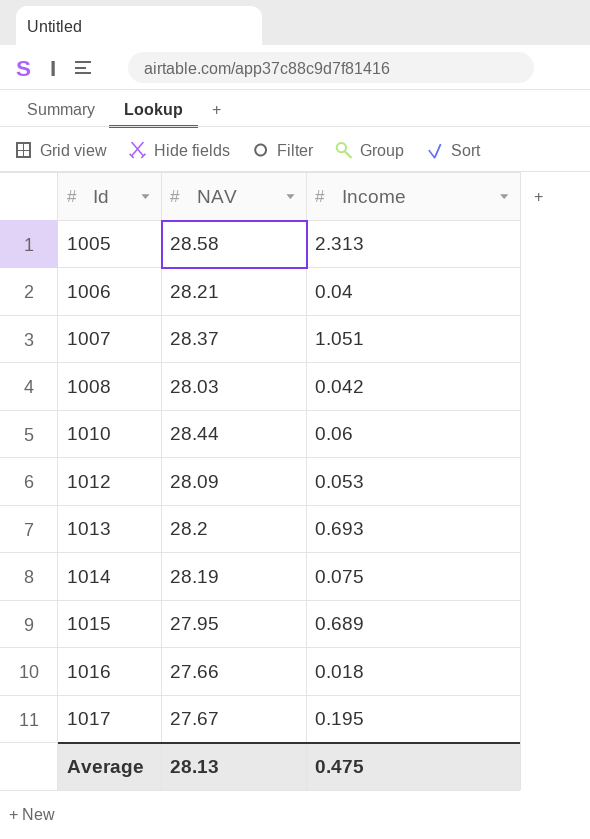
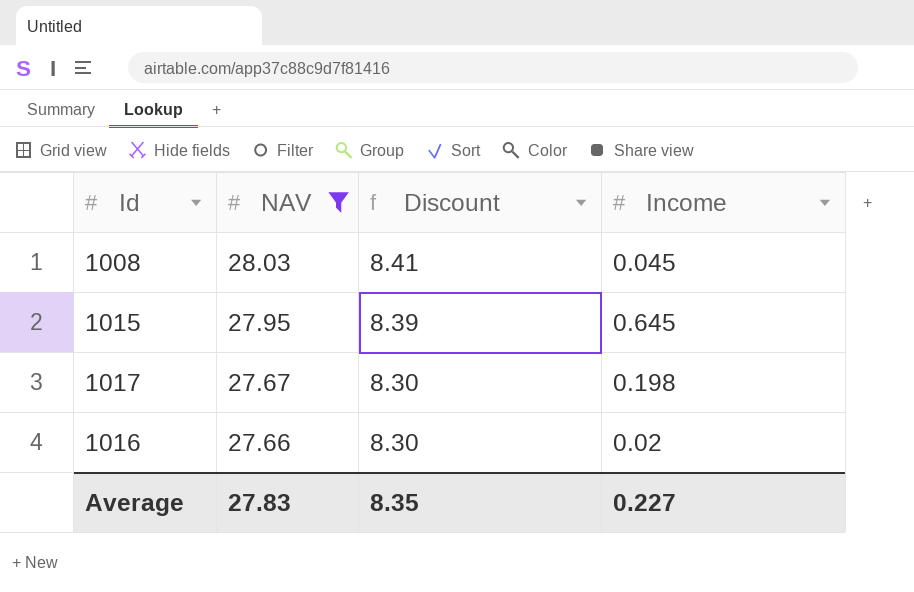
filter: none -> NAV <= 28.03
row order: Id ascending -> NAV descending
column Discount | formula: none -> [NAV] * 0.3
1008 | Income: 0.042 -> 0.045
1015 | Income: 0.689 -> 0.645
1017 | Income: 0.195 -> 0.198
1016 | Income: 0.018 -> 0.02
Average | NAV: 28.13 -> 27.83
Average | Income: 0.475 -> 0.227

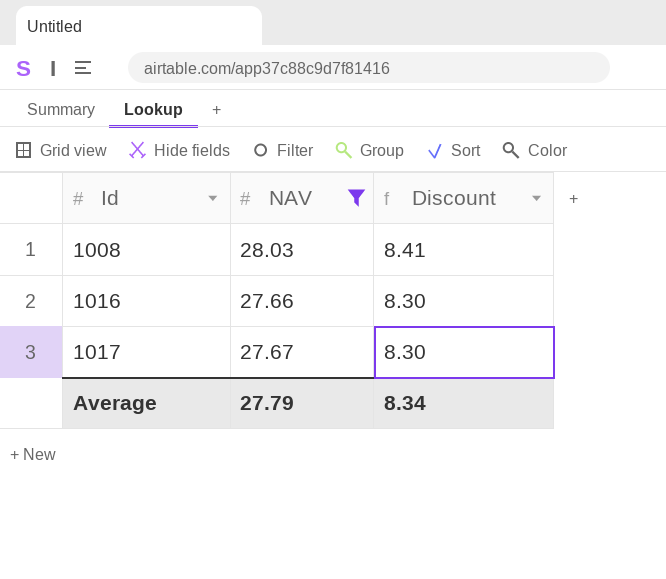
row order: NAV descending -> Id ascending
column Income | position: 4 -> none
row 1015: 27.95 | 8.39 | 0.645 -> none
Average | NAV: 27.83 -> 27.79
Average | Discount: 8.35 -> 8.34

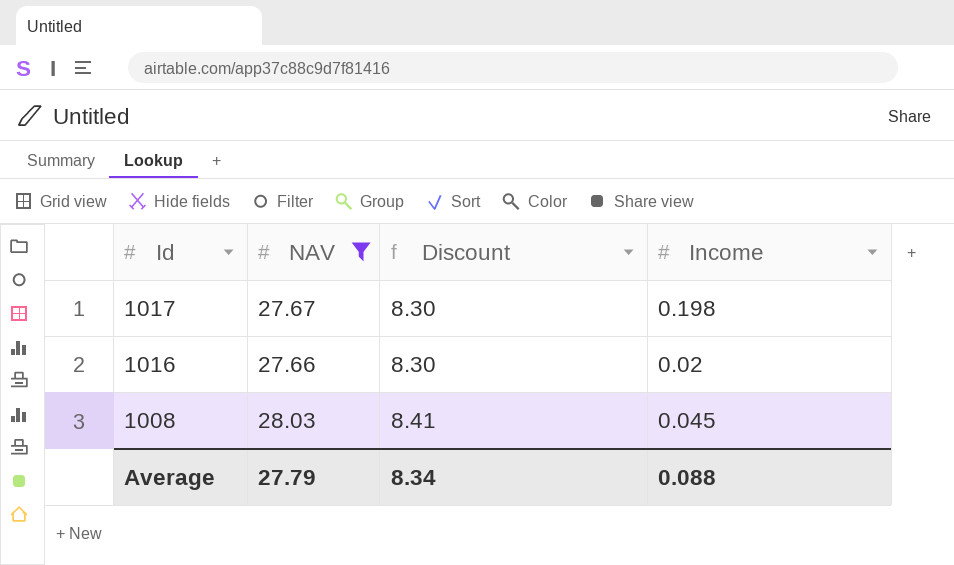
row order: Id ascending -> Id descending
column Income | position: none -> 4

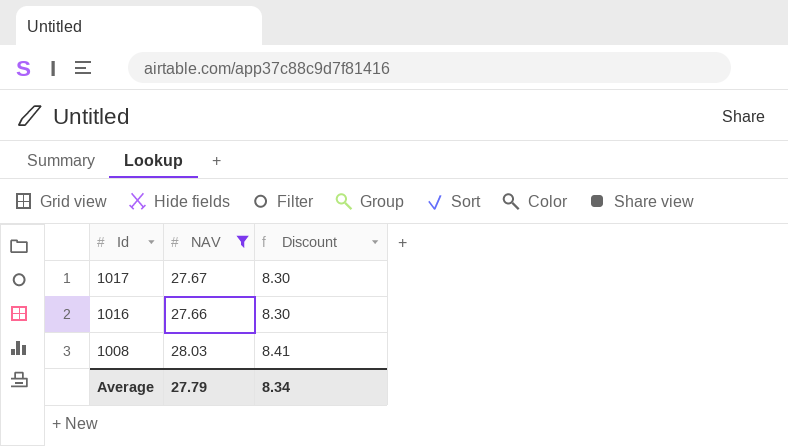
column Income | position: 4 -> none

